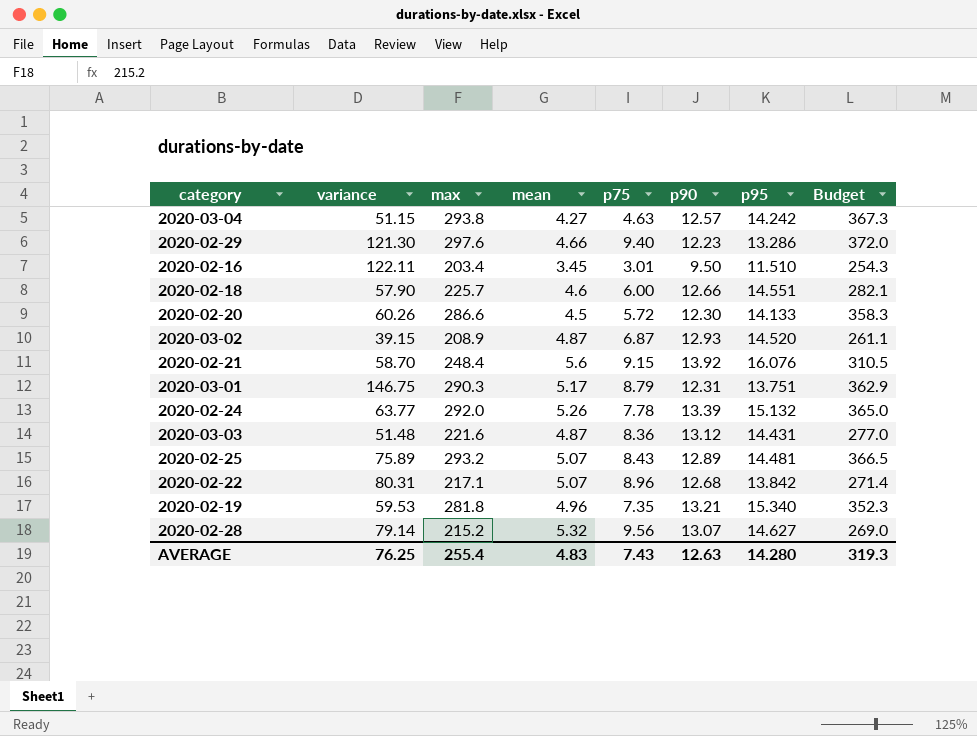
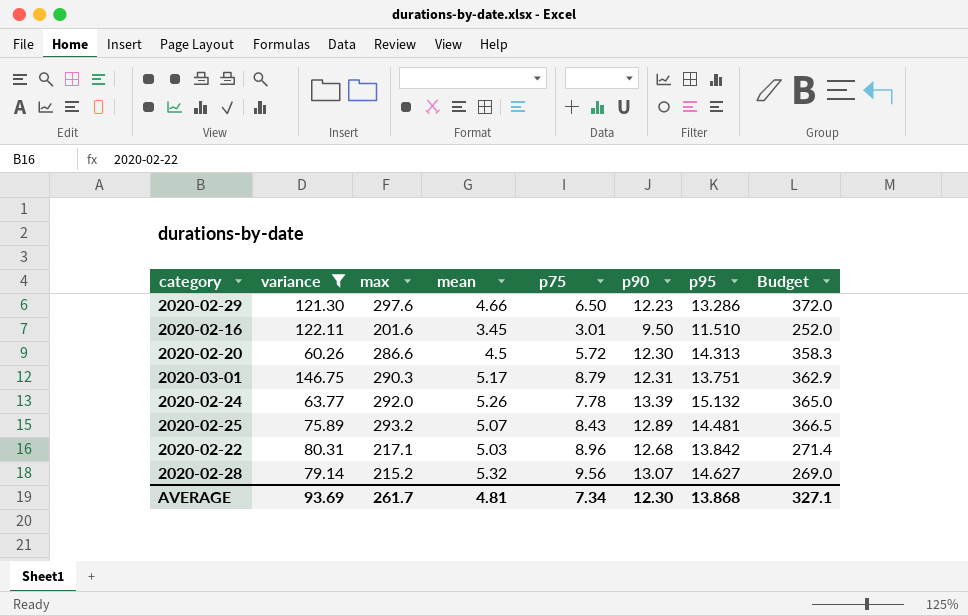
filter: none -> variance >= 60.26
2020-02-29 | p75: 9.40 -> 6.50
2020-02-16 | max: 203.4 -> 201.6
2020-02-16 | Budget: 254.3 -> 252.0
2020-02-20 | p95: 14.133 -> 14.313
2020-02-22 | mean: 5.07 -> 5.03
AVERAGE | variance: 76.25 -> 93.69
AVERAGE | max: 255.4 -> 261.7
AVERAGE | mean: 4.83 -> 4.81
AVERAGE | p75: 7.43 -> 7.34
AVERAGE | p90: 12.63 -> 12.30
AVERAGE | p95: 14.280 -> 13.868
AVERAGE | Budget: 319.3 -> 327.1

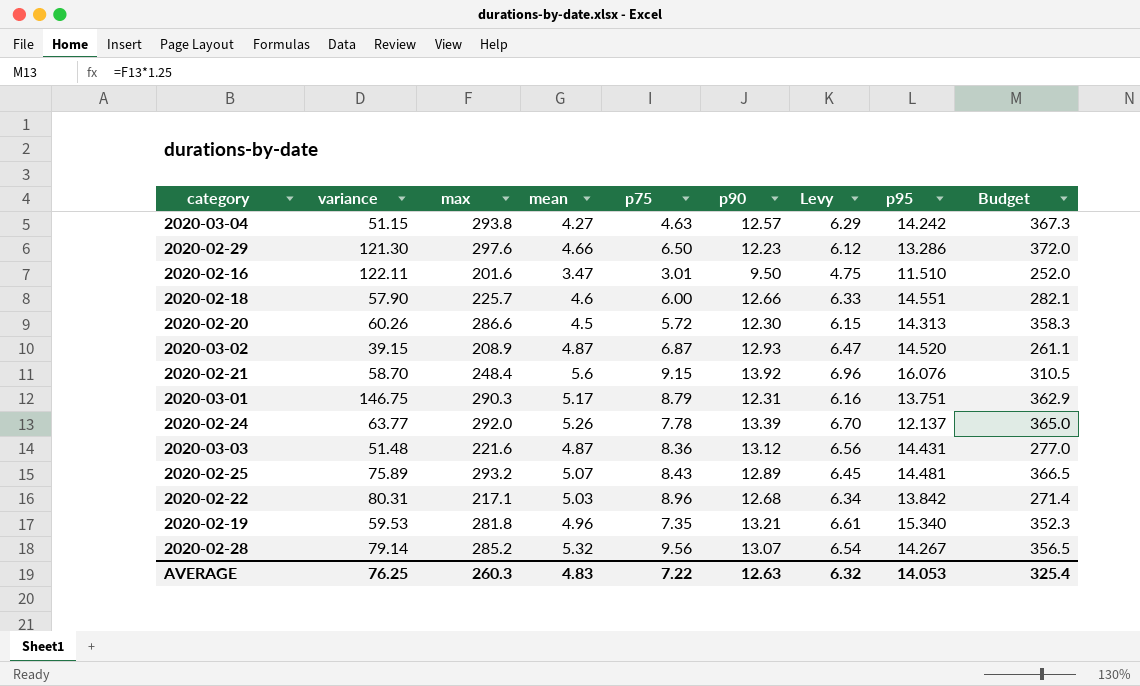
filter: variance >= 60.26 -> none
column Levy | formula: none -> [p90] * 0.5
2020-02-16 | mean: 3.45 -> 3.47
2020-02-24 | p95: 15.132 -> 12.137
2020-02-28 | max: 215.2 -> 285.2
2020-02-28 | p95: 14.627 -> 14.267
2020-02-28 | Budget: 269.0 -> 356.5
AVERAGE | variance: 93.69 -> 76.25
AVERAGE | max: 261.7 -> 260.3
AVERAGE | mean: 4.81 -> 4.83
AVERAGE | p75: 7.34 -> 7.22
AVERAGE | p90: 12.30 -> 12.63
AVERAGE | p95: 13.868 -> 14.053
AVERAGE | Budget: 327.1 -> 325.4

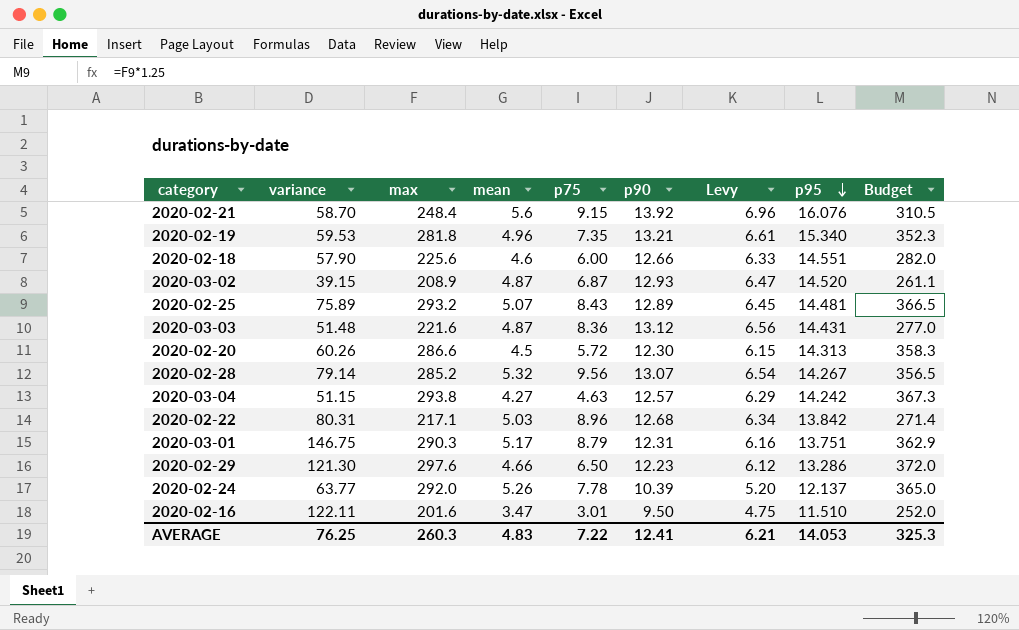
row order: none -> p95 descending
2020-02-18 | max: 225.7 -> 225.6
2020-02-18 | Budget: 282.1 -> 282.0
2020-02-24 | p90: 13.39 -> 10.39
2020-02-24 | Levy: 6.70 -> 5.20
AVERAGE | p90: 12.63 -> 12.41
AVERAGE | Levy: 6.32 -> 6.21
AVERAGE | Budget: 325.4 -> 325.3

